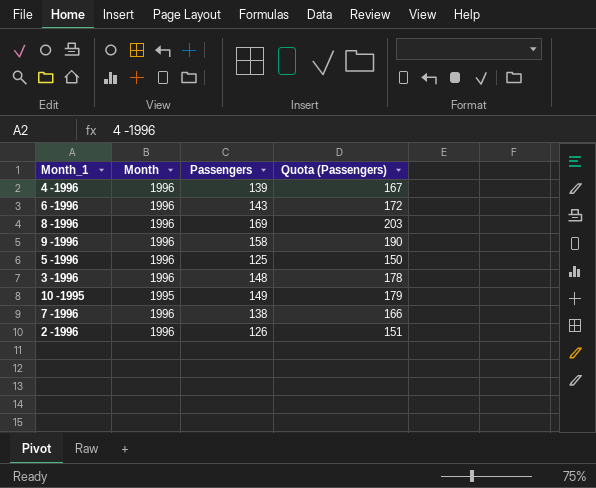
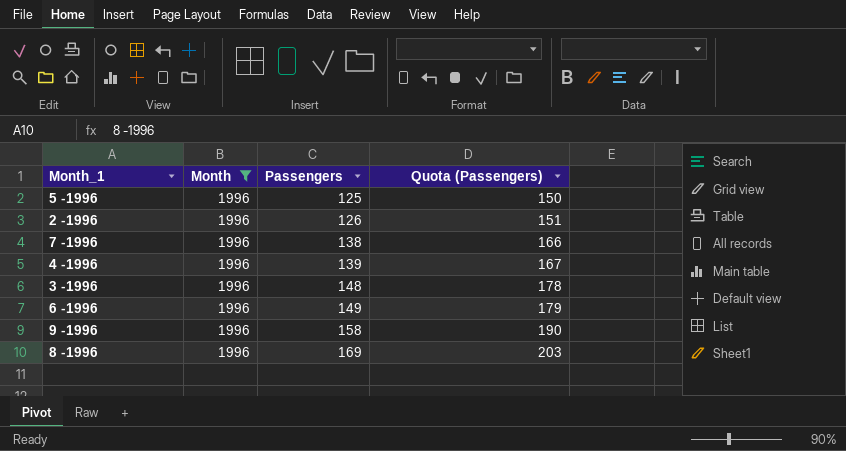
filter: none -> Month = 1996
row order: none -> Passengers ascending
6 -1996 | Passengers: 143 -> 149
6 -1996 | Quota (Passengers): 172 -> 179

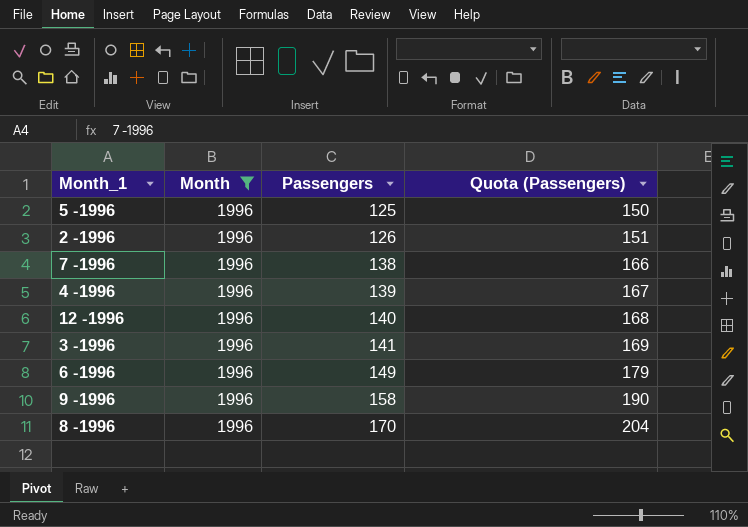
row 12 -1996: none -> 1996 | 140 | 168
3 -1996 | Passengers: 148 -> 141
3 -1996 | Quota (Passengers): 178 -> 169
8 -1996 | Passengers: 169 -> 170
8 -1996 | Quota (Passengers): 203 -> 204

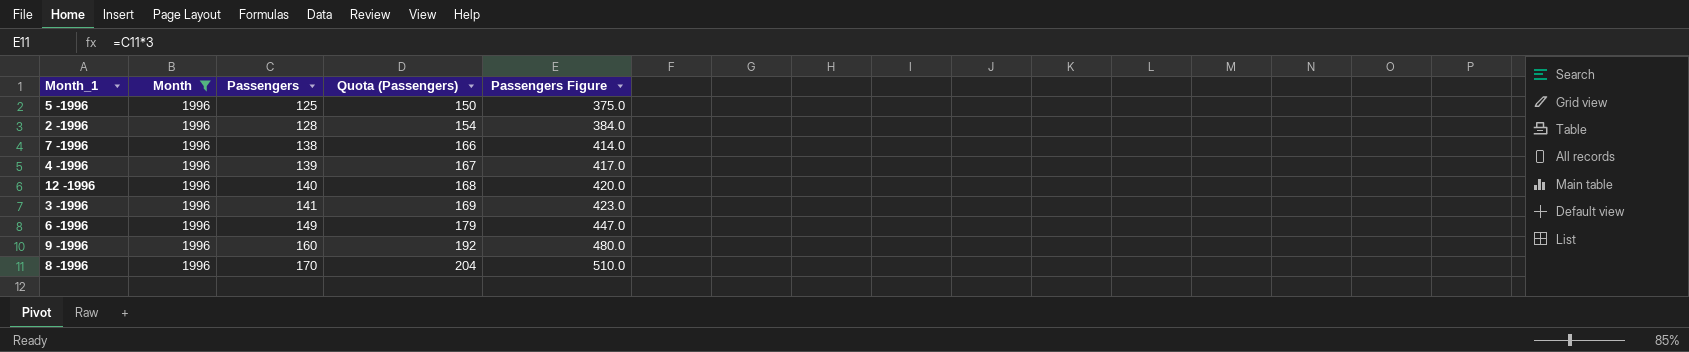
column Passengers Figure | formula: none -> [Passengers] * 3
2 -1996 | Passengers: 126 -> 128
2 -1996 | Quota (Passengers): 151 -> 154
9 -1996 | Passengers: 158 -> 160
9 -1996 | Quota (Passengers): 190 -> 192

